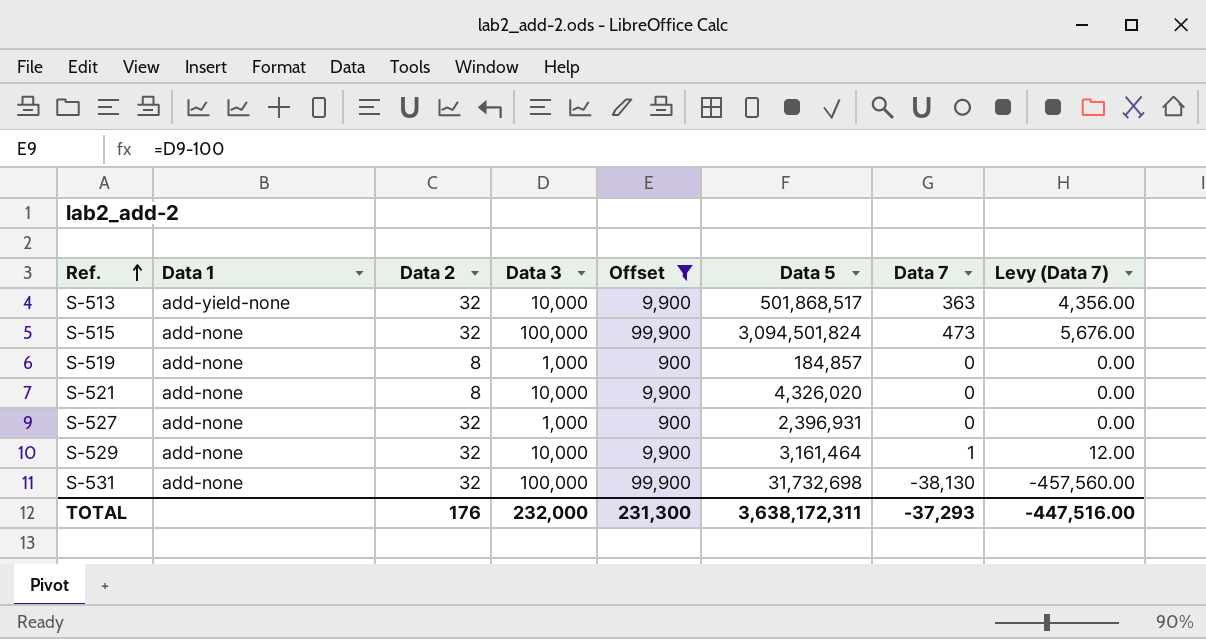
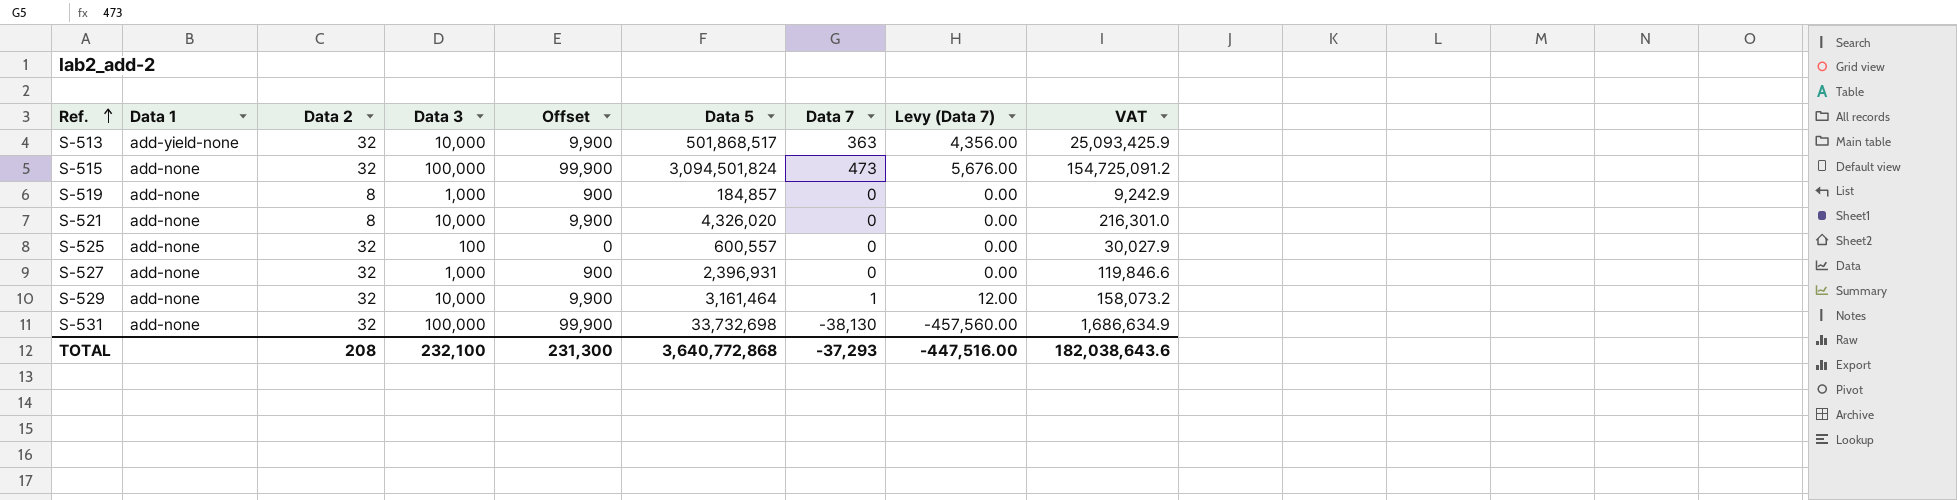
filter: Offset != 0 -> none
column VAT | formula: none -> [Data 5] * 0.05
S-531 | Data 5: 31,732,698 -> 33,732,698
TOTAL | Data 2: 176 -> 208
TOTAL | Data 3: 232,000 -> 232,100
TOTAL | Data 5: 3,638,172,311 -> 3,640,772,868

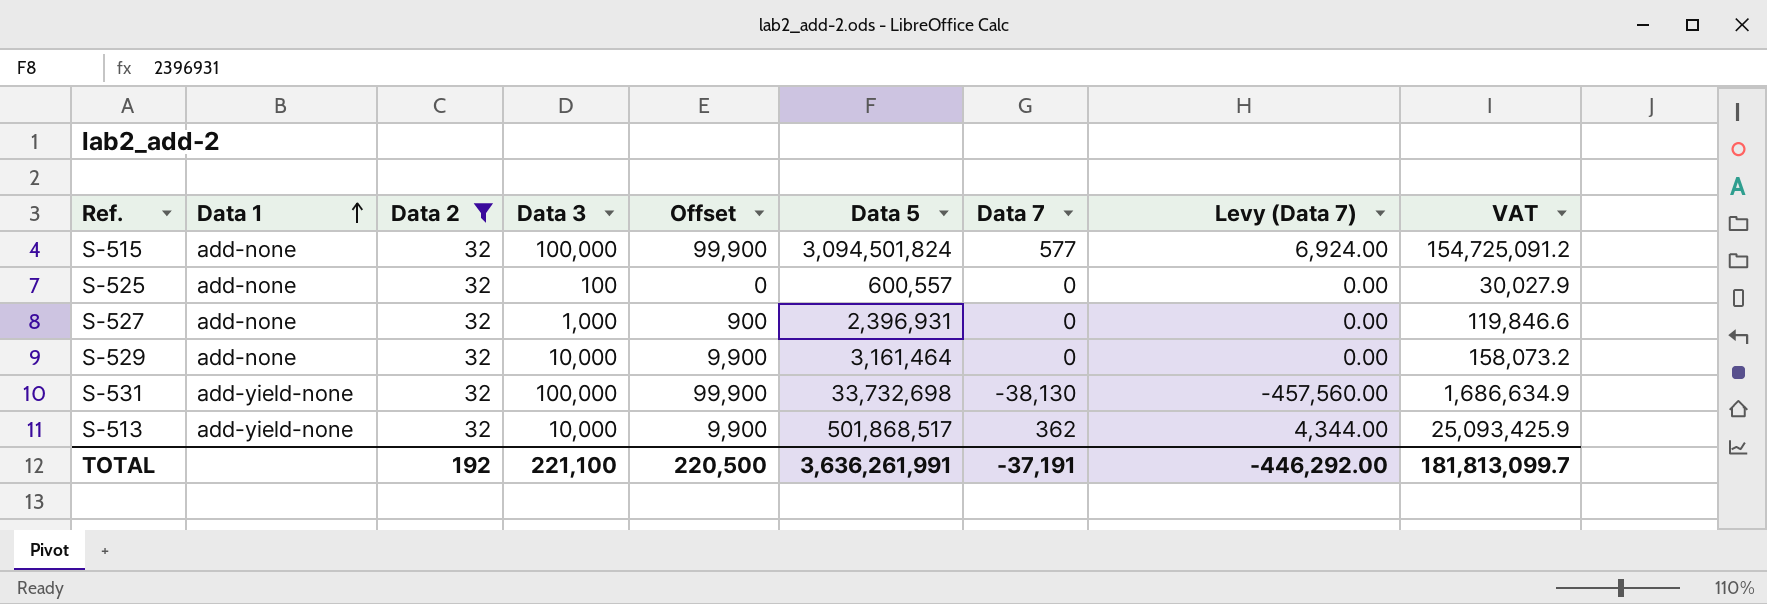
filter: none -> Data 2 = 32
row order: Ref. ascending -> Data 1 ascending
S-515 | Data 7: 473 -> 577
S-515 | Levy (Data 7): 5,676.00 -> 6,924.00
S-529 | Data 7: 1 -> 0
S-529 | Levy (Data 7): 12.00 -> 0.00
S-531 | Data 1: add-none -> add-yield-none
S-513 | Data 7: 363 -> 362
S-513 | Levy (Data 7): 4,356.00 -> 4,344.00
TOTAL | Data 2: 208 -> 192
TOTAL | Data 3: 232,100 -> 221,100
TOTAL | Offset: 231,300 -> 220,500
TOTAL | Data 5: 3,640,772,868 -> 3,636,261,991
TOTAL | Data 7: -37,293 -> -37,191
TOTAL | Levy (Data 7): -447,516.00 -> -446,292.00
TOTAL | VAT: 182,038,643.6 -> 181,813,099.7

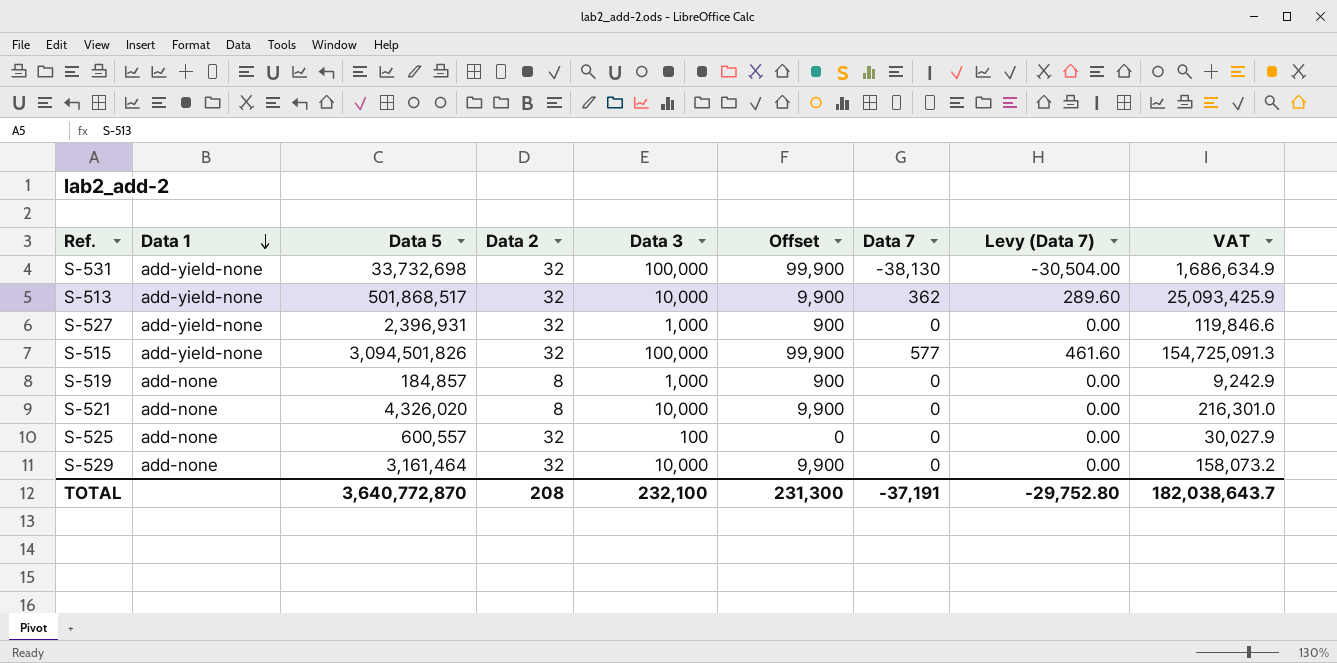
filter: Data 2 = 32 -> none
row order: Data 1 ascending -> Data 1 descending
column Data 5 | position: 6 -> 3
column Levy (Data 7) | formula: [Data 7] * 12 -> [Data 7] * 0.8
S-527 | Data 1: add-none -> add-yield-none
S-515 | Data 1: add-none -> add-yield-none
S-515 | Data 5: 3,094,501,824 -> 3,094,501,826
S-515 | VAT: 154,725,091.2 -> 154,725,091.3
TOTAL | Data 5: 3,636,261,991 -> 3,640,772,870
TOTAL | Data 2: 192 -> 208
TOTAL | Data 3: 221,100 -> 232,100
TOTAL | Offset: 220,500 -> 231,300
TOTAL | Levy (Data 7): -446,292.00 -> -29,752.80
TOTAL | VAT: 181,813,099.7 -> 182,038,643.7

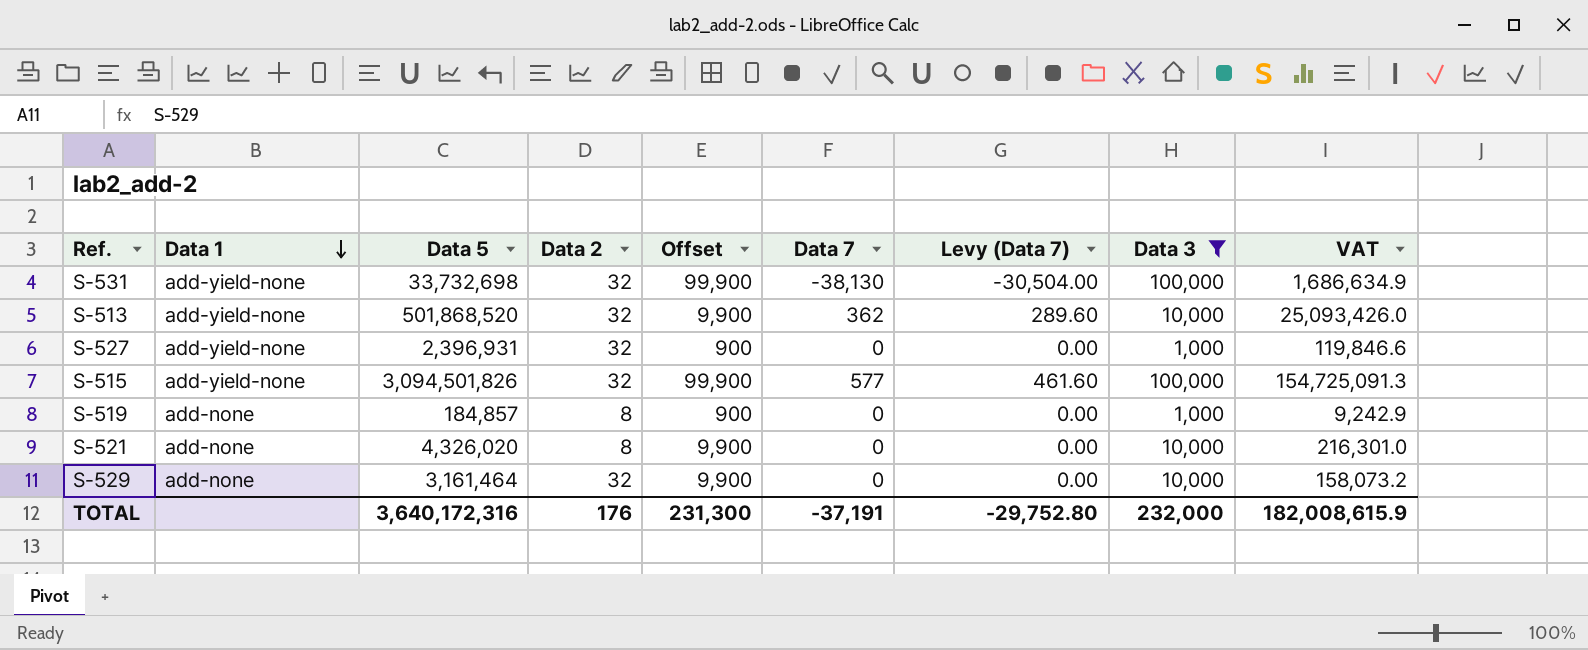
filter: none -> Data 3 != 100
column Data 3 | position: 5 -> 8
S-513 | Data 5: 501,868,517 -> 501,868,520
S-513 | VAT: 25,093,425.9 -> 25,093,426.0
TOTAL | Data 5: 3,640,772,870 -> 3,640,172,316
TOTAL | Data 2: 208 -> 176
TOTAL | Data 3: 232,100 -> 232,000
TOTAL | VAT: 182,038,643.7 -> 182,008,615.9

